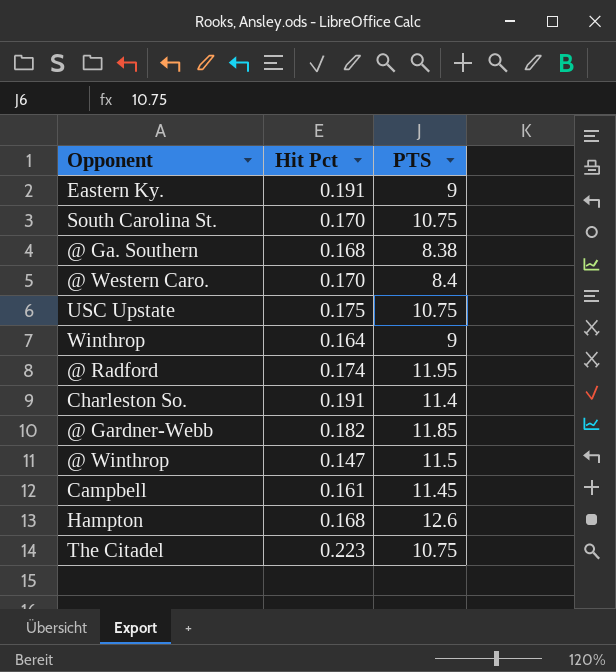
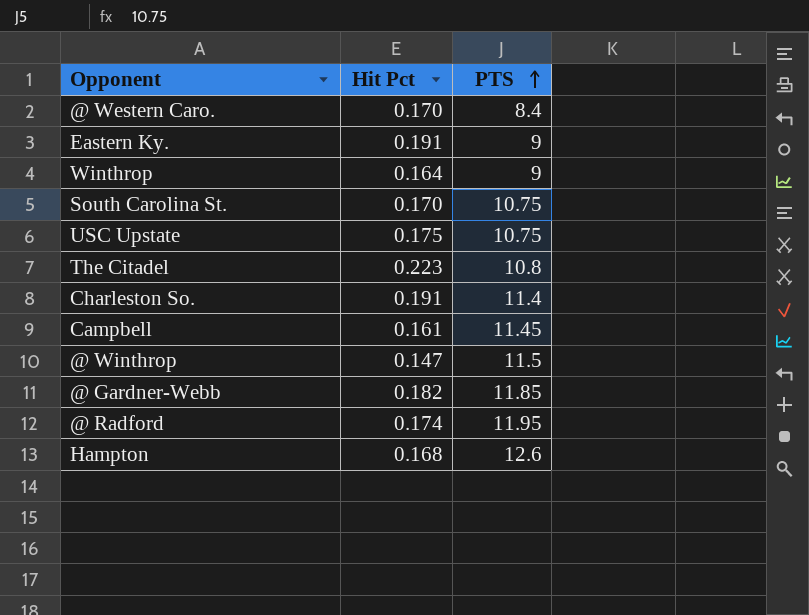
row order: none -> PTS ascending
row @ Ga. Southern: 0.168 | 8.38 -> none
The Citadel | PTS: 10.75 -> 10.8

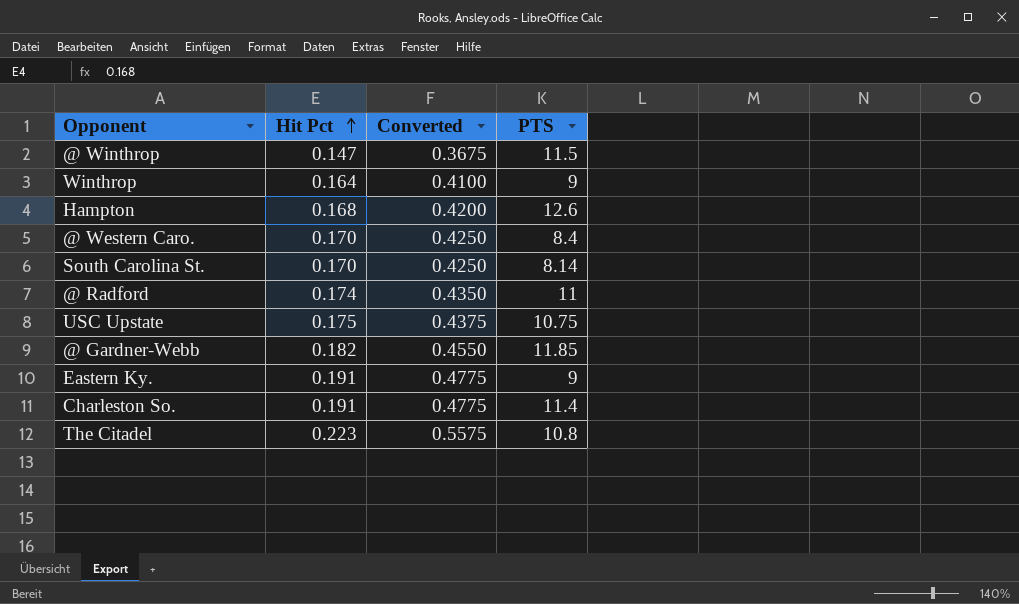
row order: PTS ascending -> Hit Pct ascending
column Converted | formula: none -> [Hit Pct] * 2.5
row Campbell: 0.161 | 11.45 -> none
South Carolina St. | PTS: 10.75 -> 8.14
@ Radford | PTS: 11.95 -> 11

